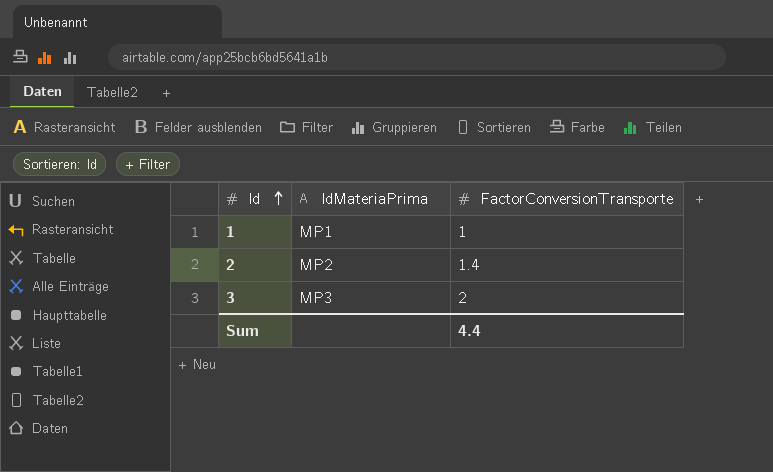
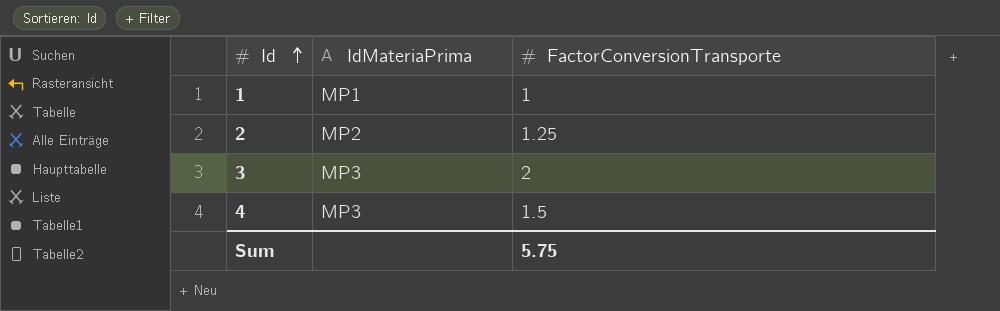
2 | FactorConversionTransporte: 1.4 -> 1.25
row 4: none -> MP3 | 1.5
Sum | FactorConversionTransporte: 4.4 -> 5.75

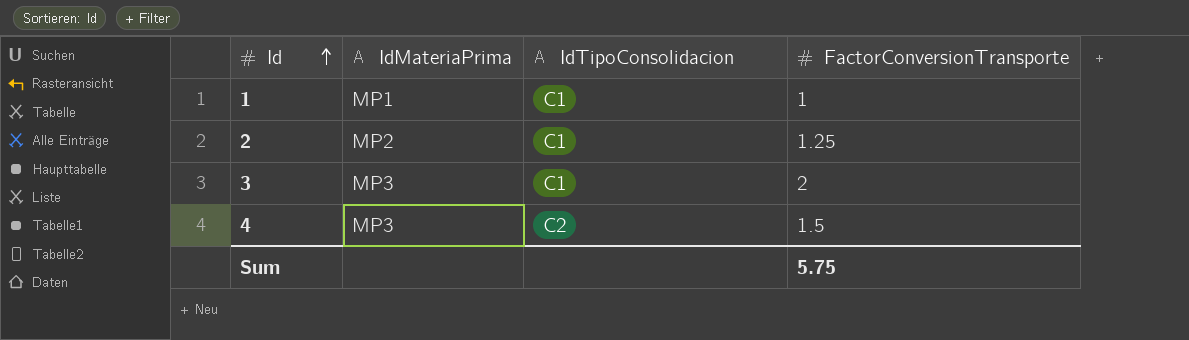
column IdTipoConsolidacion | position: none -> 3

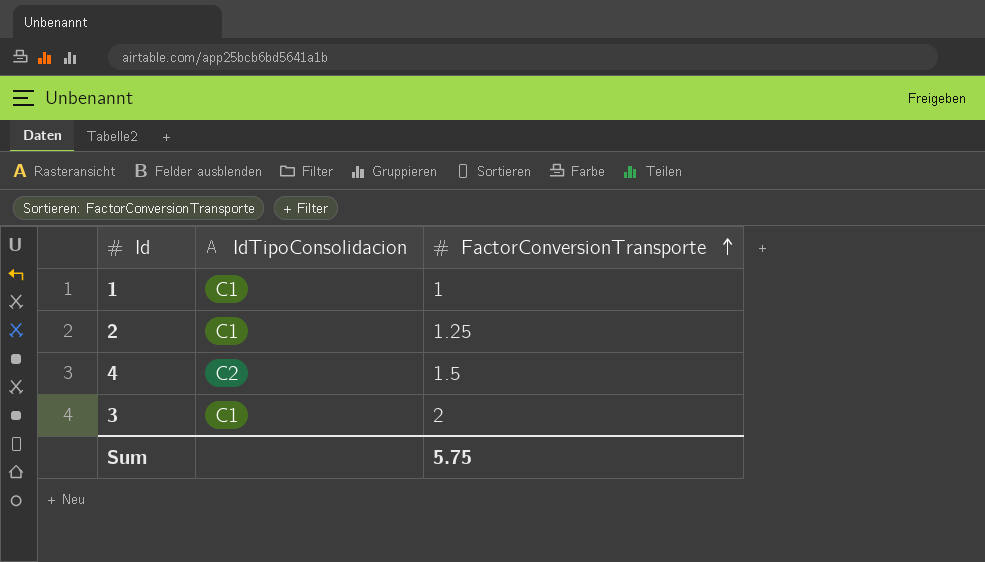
row order: Id ascending -> FactorConversionTransporte ascending
column IdMateriaPrima | position: 2 -> none

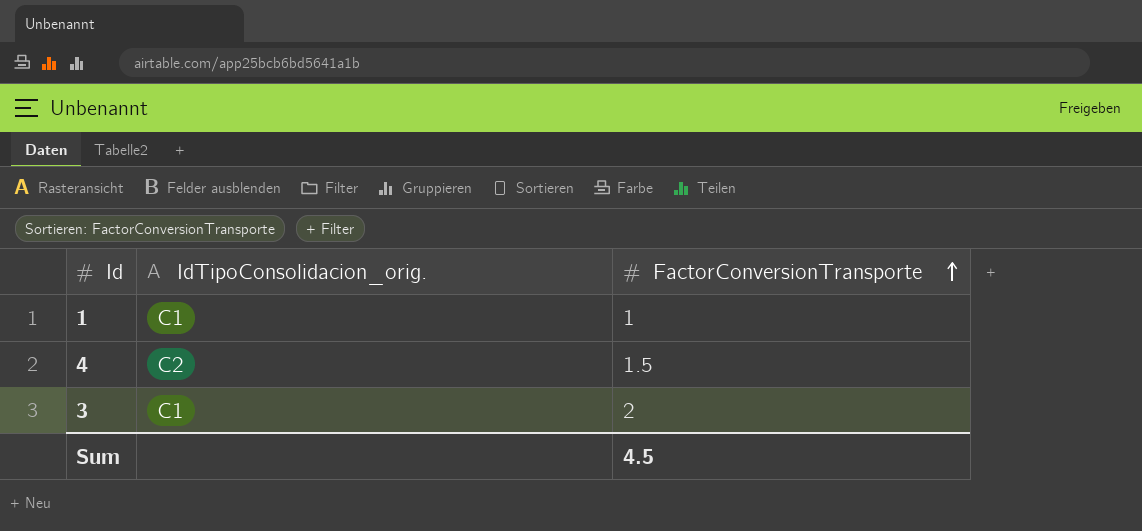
column name: IdTipoConsolidacion -> IdTipoConsolidacion_orig.
row 2: C1 | 1.25 -> none
Sum | FactorConversionTransporte: 5.75 -> 4.5

